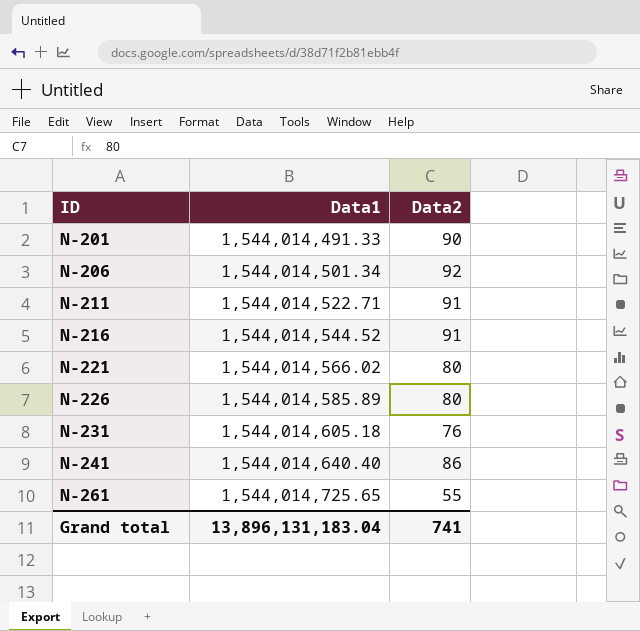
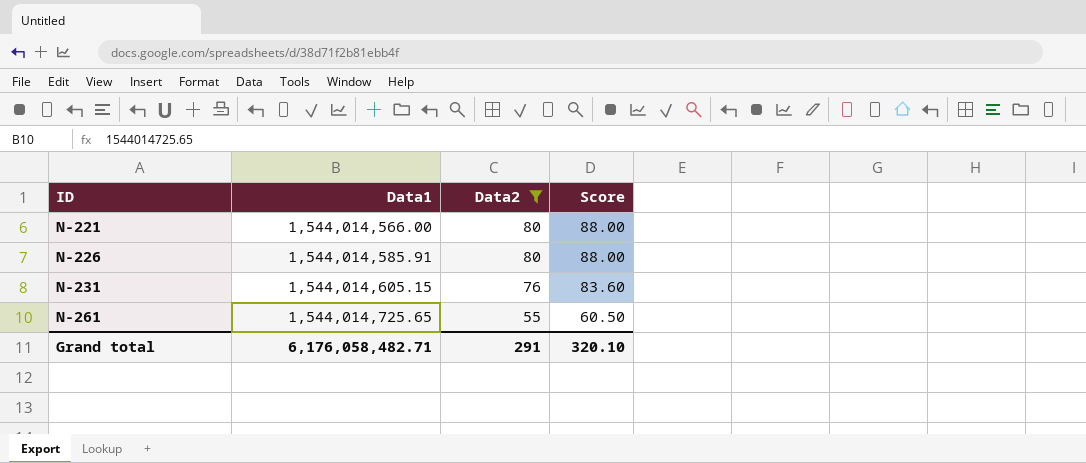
filter: none -> Data2 <= 80
column Score | formula: none -> [Data2] * 1.1
N-221 | Data1: 1,544,014,566.02 -> 1,544,014,566.00
N-226 | Data1: 1,544,014,585.89 -> 1,544,014,585.91
N-231 | Data1: 1,544,014,605.18 -> 1,544,014,605.15
Grand total | Data1: 13,896,131,183.04 -> 6,176,058,482.71
Grand total | Data2: 741 -> 291

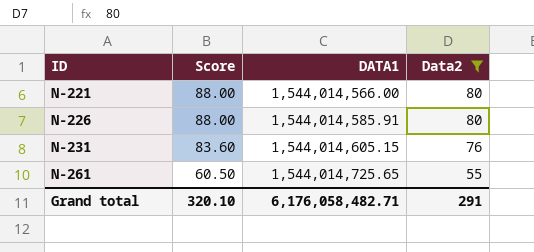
column Score | position: 4 -> 2
column name: Data1 -> DATA1

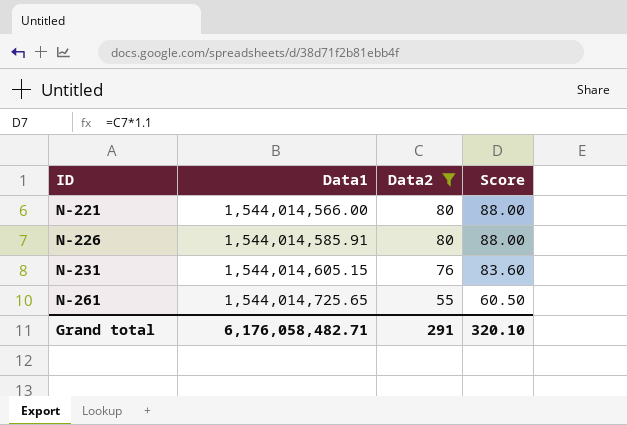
column name: DATA1 -> Data1
column Score | position: 2 -> 4

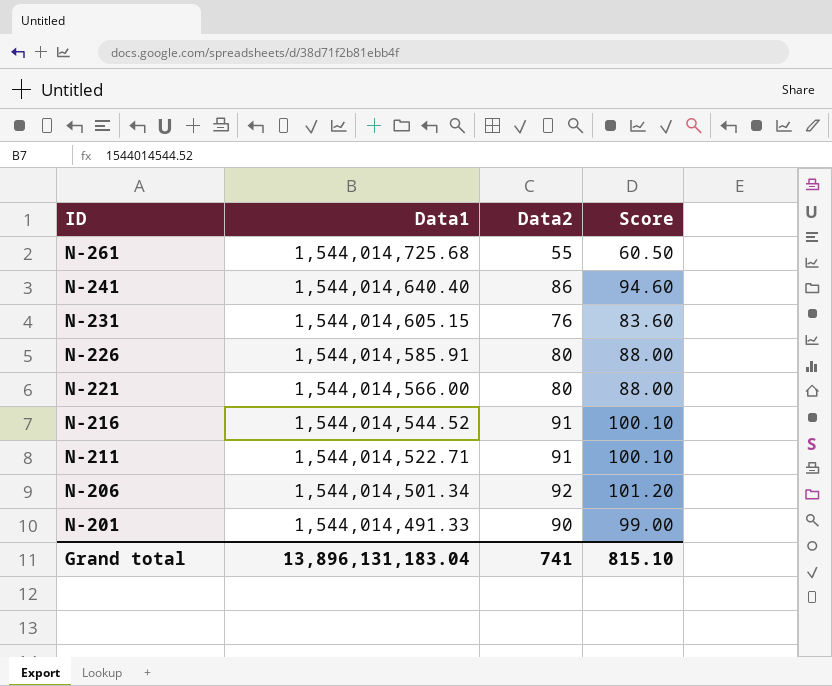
filter: Data2 <= 80 -> none
row order: ID ascending -> ID descending
N-261 | Data1: 1,544,014,725.65 -> 1,544,014,725.68
Grand total | Data1: 6,176,058,482.71 -> 13,896,131,183.04
Grand total | Data2: 291 -> 741
Grand total | Score: 320.10 -> 815.10

